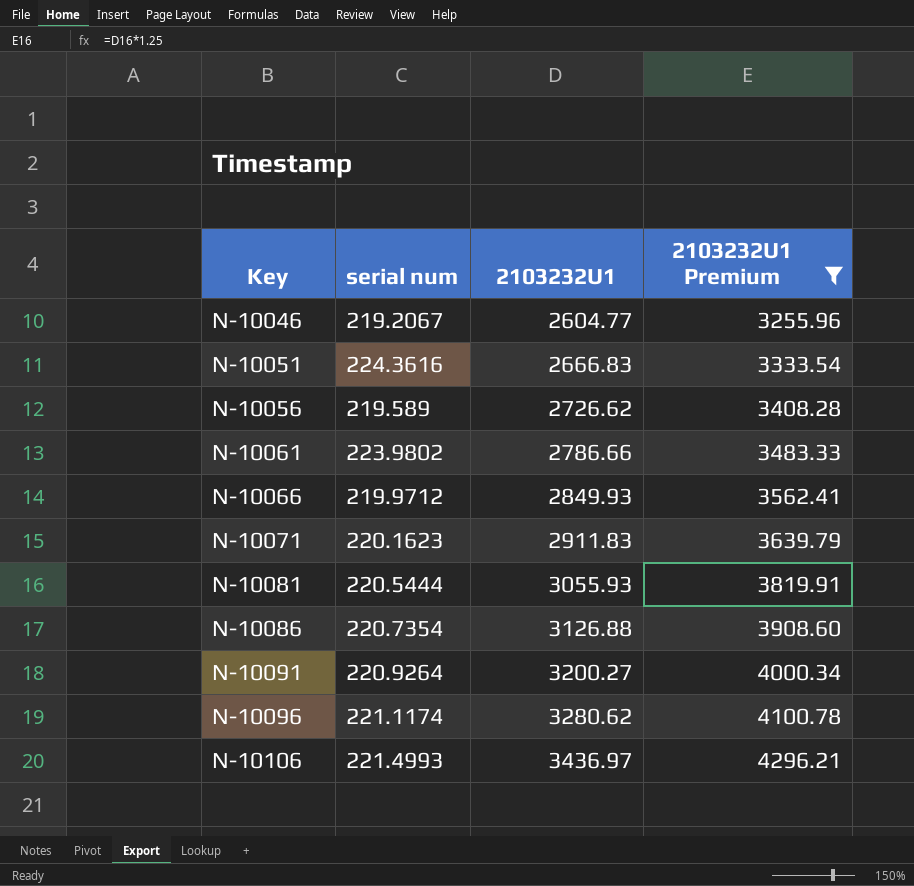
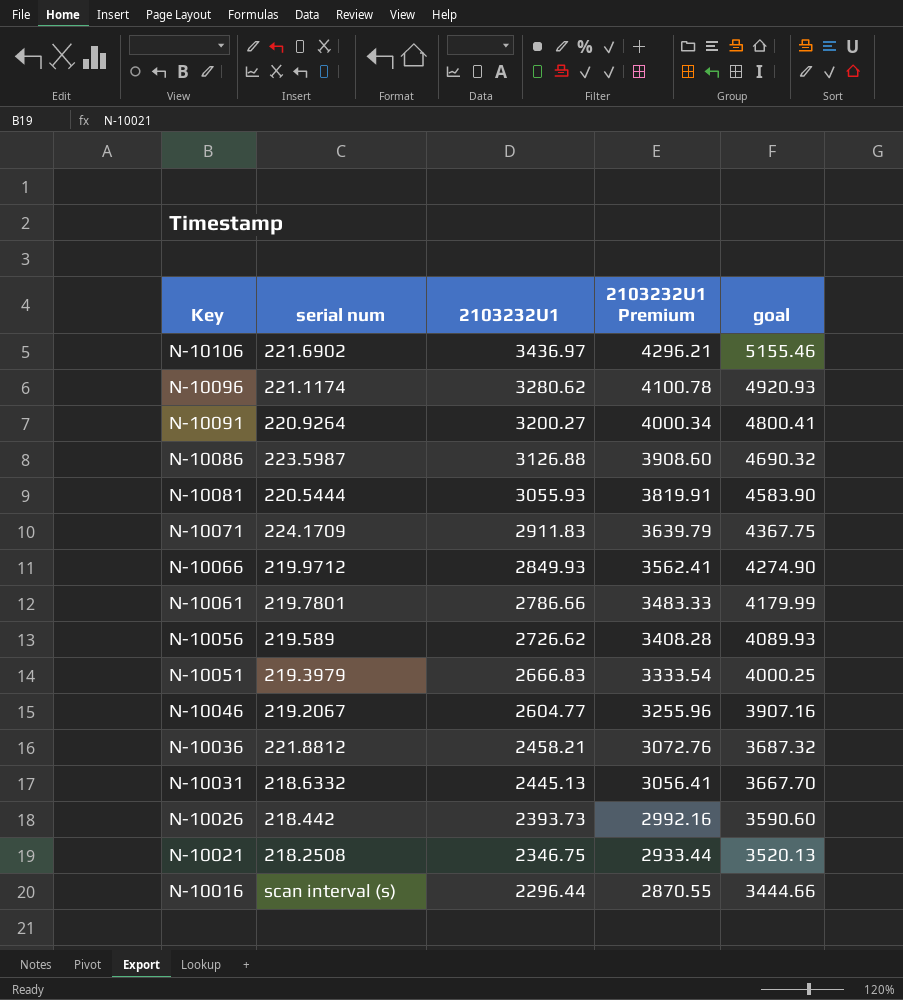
filter: 2103232U1 Premium >= 3255.96 -> none
row order: Key ascending -> Key descending
column goal | formula: none -> [2103232U1] * 1.5
N-10106 | serial num: 221.4993 -> 221.6902
N-10086 | serial num: 220.7354 -> 223.5987
N-10071 | serial num: 220.1623 -> 224.1709
N-10061 | serial num: 223.9802 -> 219.7801
N-10051 | serial num: 224.3616 -> 219.3979

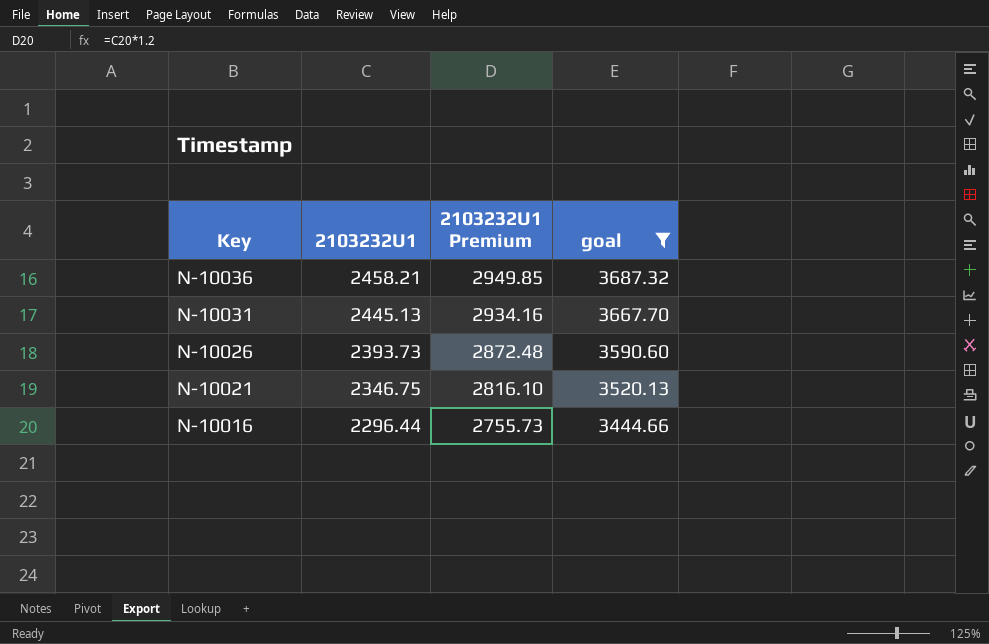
filter: none -> goal <= 3687.32
column serial num | position: 2 -> none
column 2103232U1 Premium | formula: [2103232U1] * 1.25 -> [2103232U1] * 1.2

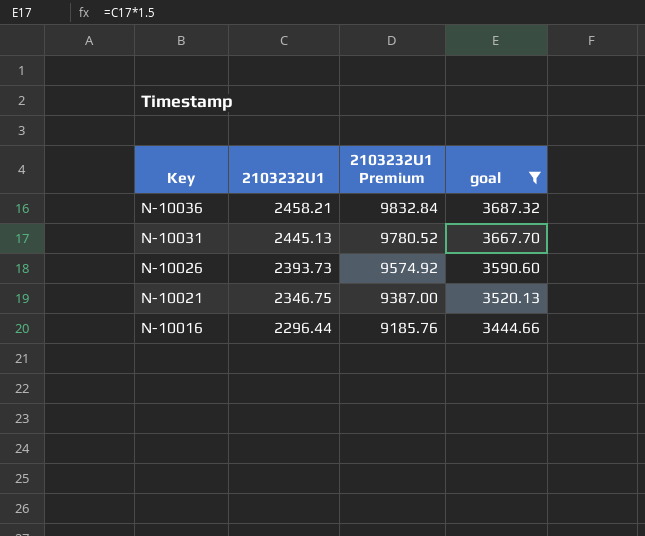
column 2103232U1 Premium | formula: [2103232U1] * 1.2 -> [2103232U1] * 4

